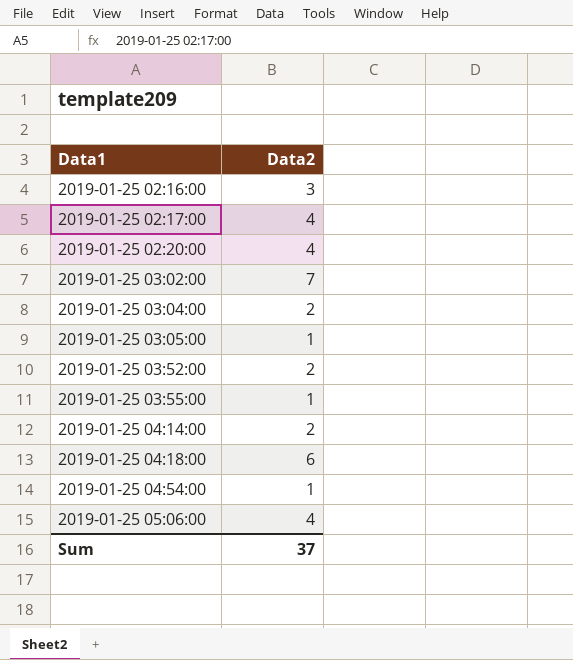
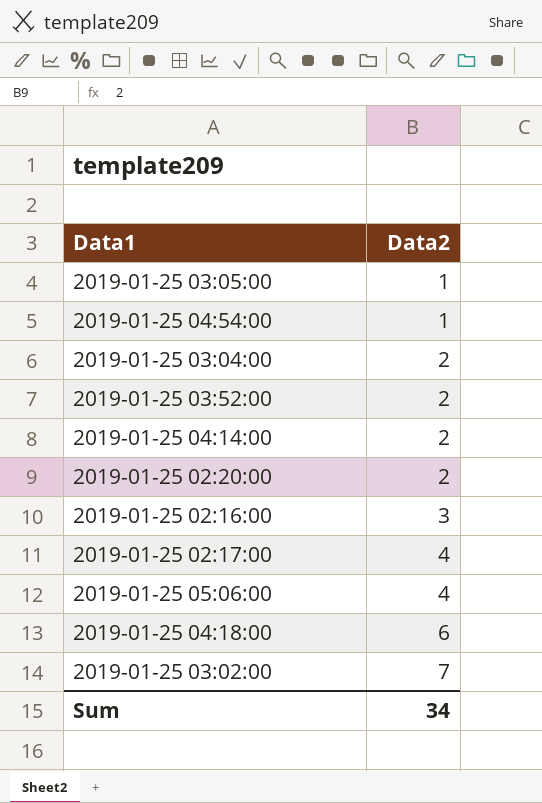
row order: Data1 ascending -> Data2 ascending
row 2019-01-25 03:55:00: 1 -> none
2019-01-25 02:20:00 | Data2: 4 -> 2
Sum | Data2: 37 -> 34

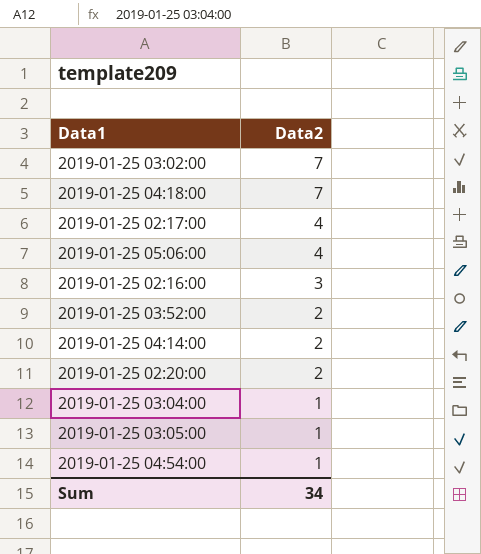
row order: Data2 ascending -> Data2 descending
2019-01-25 04:18:00 | Data2: 6 -> 7
2019-01-25 03:04:00 | Data2: 2 -> 1

